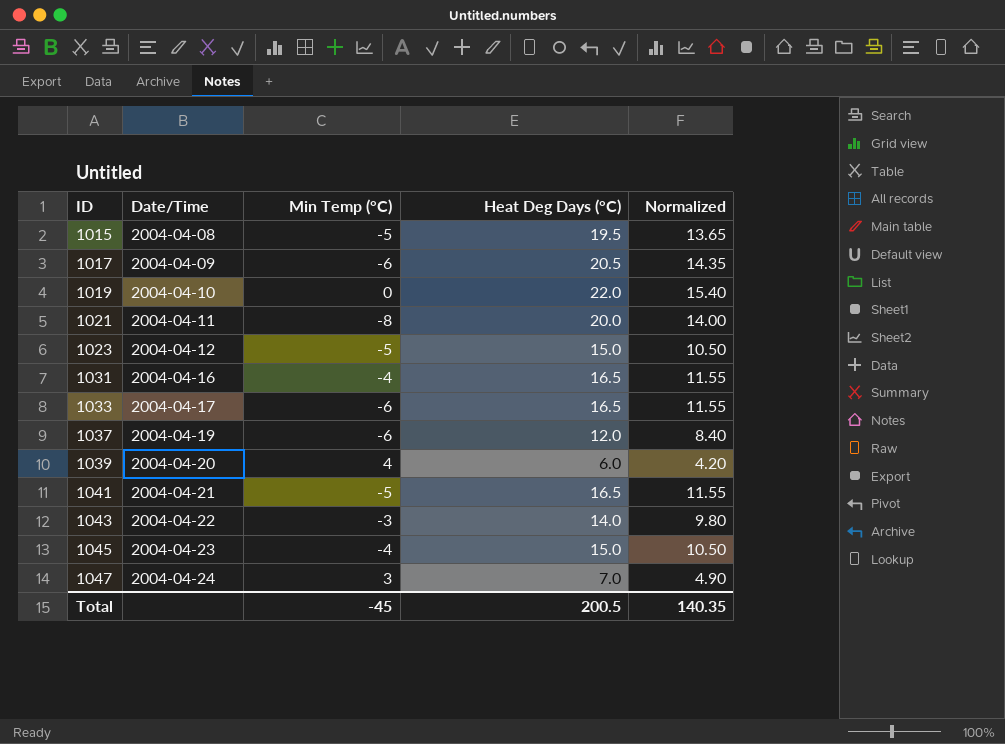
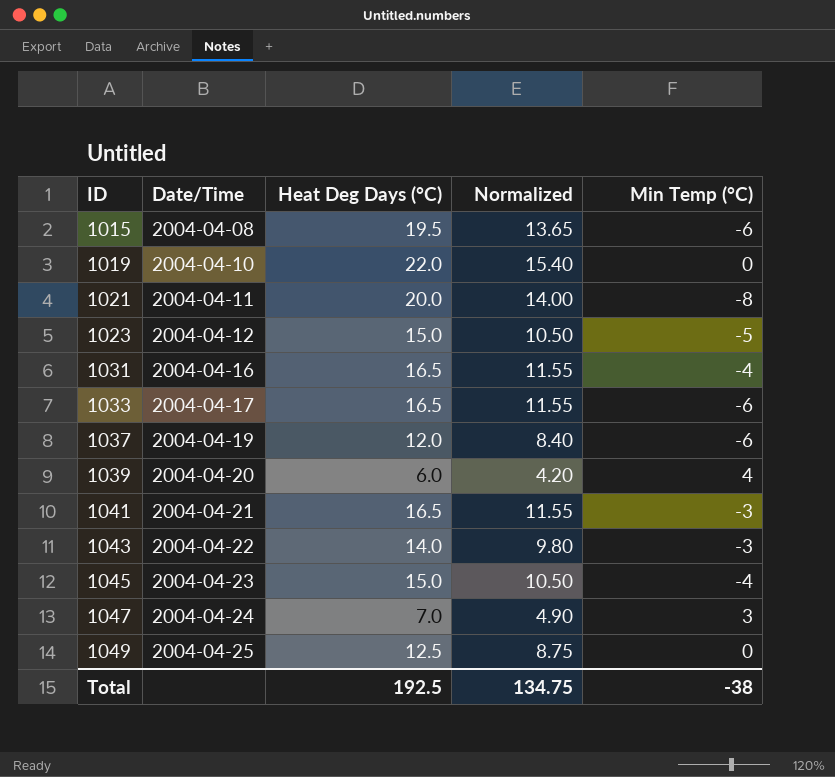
column Min Temp (°C) | position: 3 -> 5
row 1017: 2004-04-09 | -6 | 20.5 | 14.35 -> none
1015 | Min Temp (°C): -5 -> -6
1041 | Min Temp (°C): -5 -> -3
row 1049: none -> 2004-04-25 | 12.5 | 8.75 | 0
Total | Heat Deg Days (°C): 200.5 -> 192.5
Total | Normalized: 140.35 -> 134.75
Total | Min Temp (°C): -45 -> -38

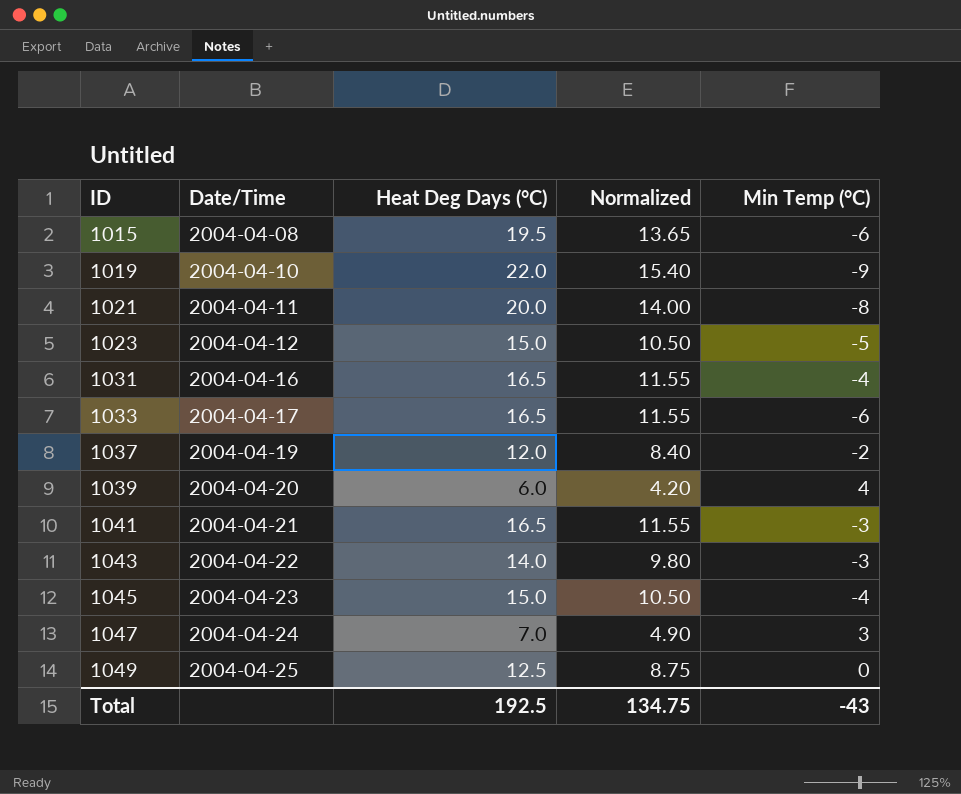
1019 | Min Temp (°C): 0 -> -9
1037 | Min Temp (°C): -6 -> -2
Total | Min Temp (°C): -38 -> -43

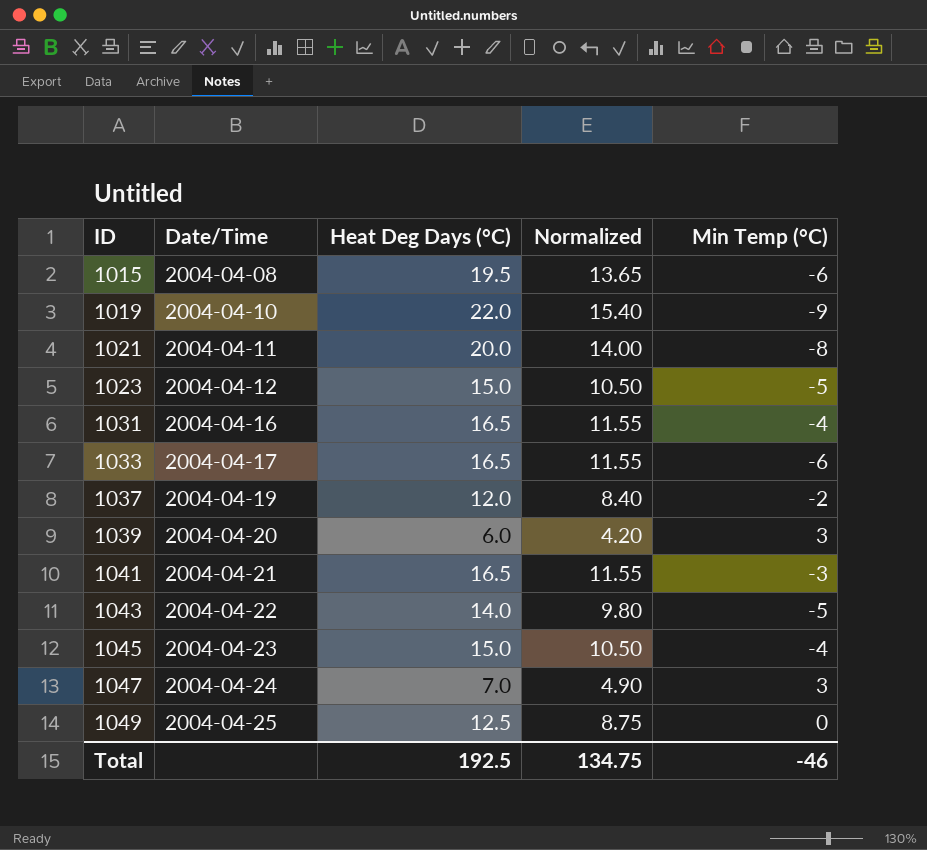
1039 | Min Temp (°C): 4 -> 3
1043 | Min Temp (°C): -3 -> -5
Total | Min Temp (°C): -43 -> -46

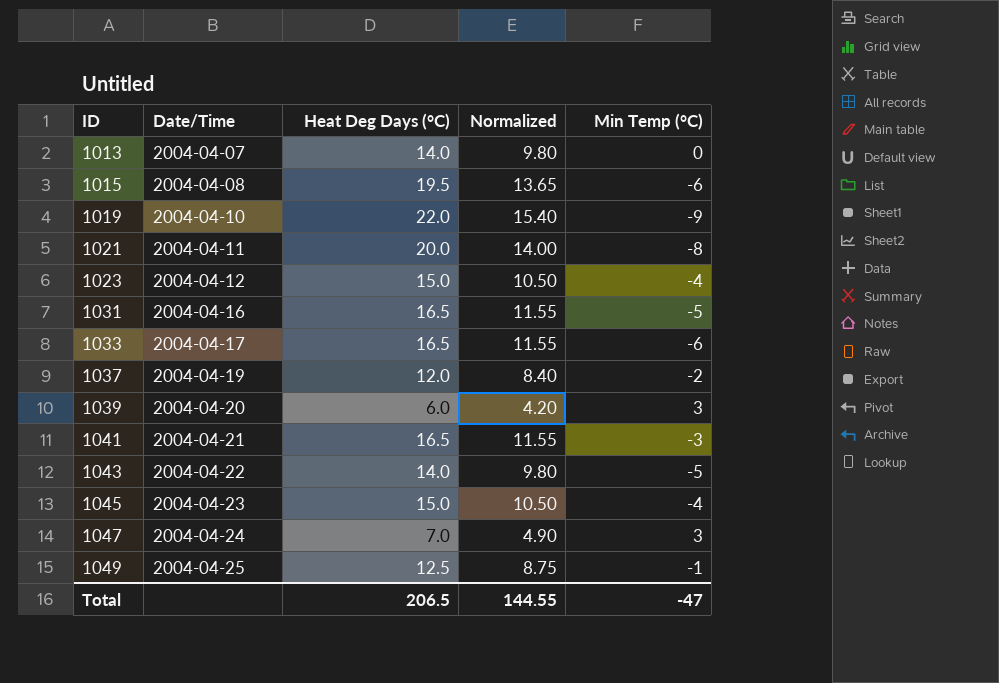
row 1013: none -> 2004-04-07 | 14.0 | 9.80 | 0
1023 | Min Temp (°C): -5 -> -4
1031 | Min Temp (°C): -4 -> -5
1049 | Min Temp (°C): 0 -> -1
Total | Heat Deg Days (°C): 192.5 -> 206.5
Total | Normalized: 134.75 -> 144.55
Total | Min Temp (°C): -46 -> -47

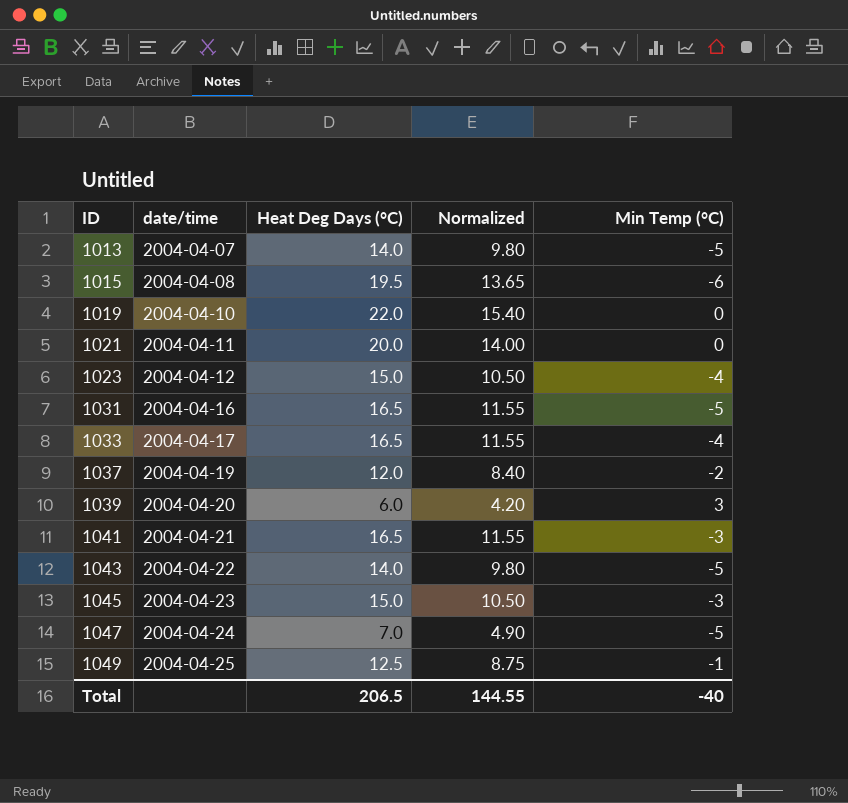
column name: Date/Time -> date/time
1013 | Min Temp (°C): 0 -> -5
1019 | Min Temp (°C): -9 -> 0
1021 | Min Temp (°C): -8 -> 0
1033 | Min Temp (°C): -6 -> -4
1045 | Min Temp (°C): -4 -> -3
1047 | Min Temp (°C): 3 -> -5
Total | Min Temp (°C): -47 -> -40

